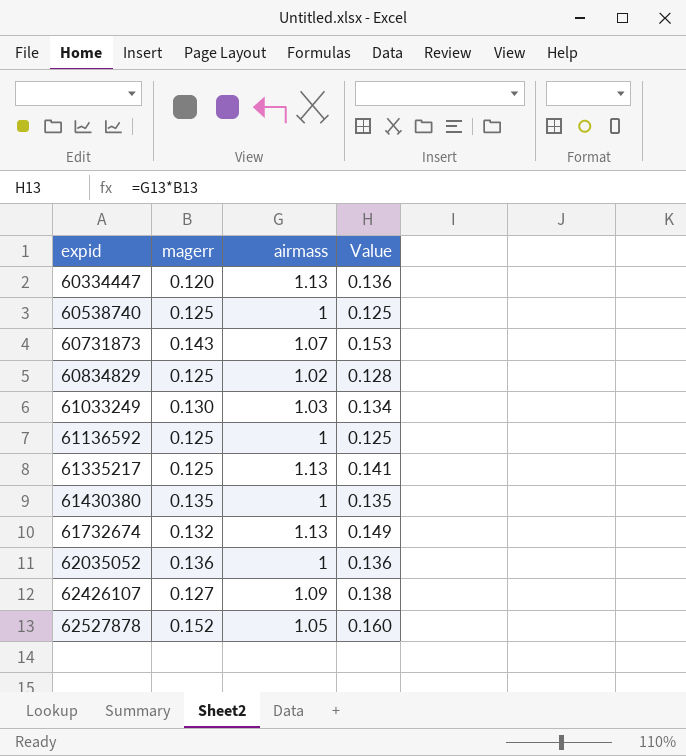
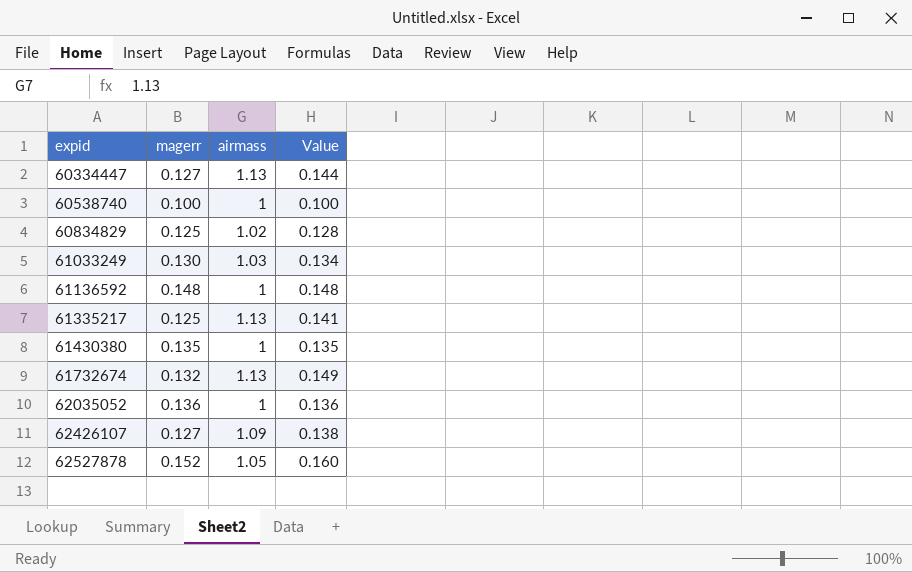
row 60731873: 0.143 | 1.07 | 0.153 -> none
60334447 | magerr: 0.120 -> 0.127
60334447 | Value: 0.136 -> 0.144
60538740 | magerr: 0.125 -> 0.100
60538740 | Value: 0.125 -> 0.100
61136592 | magerr: 0.125 -> 0.148
61136592 | Value: 0.125 -> 0.148

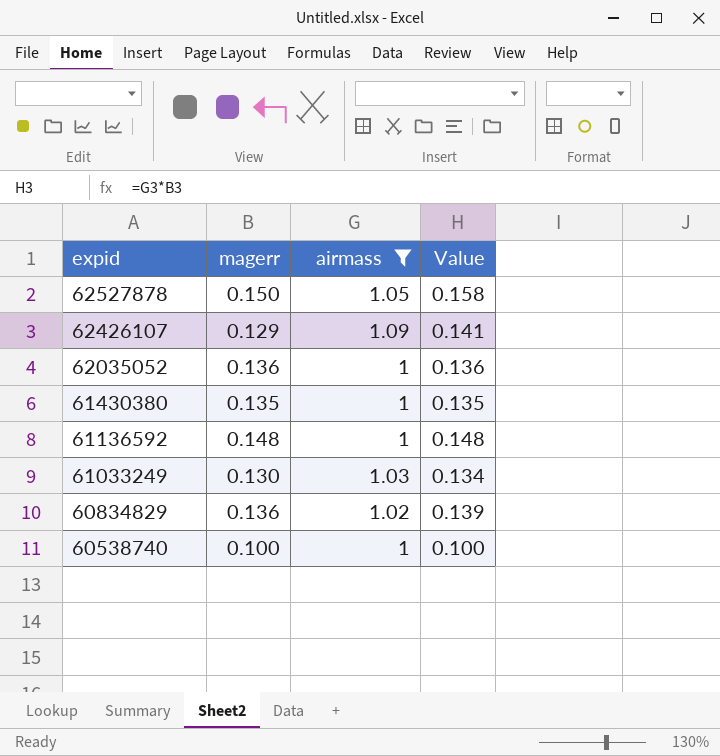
filter: none -> airmass != 1.13
row order: expid ascending -> expid descending
62527878 | magerr: 0.152 -> 0.150
62527878 | Value: 0.160 -> 0.158
62426107 | magerr: 0.127 -> 0.129
62426107 | Value: 0.138 -> 0.141
60834829 | magerr: 0.125 -> 0.136
60834829 | Value: 0.128 -> 0.139

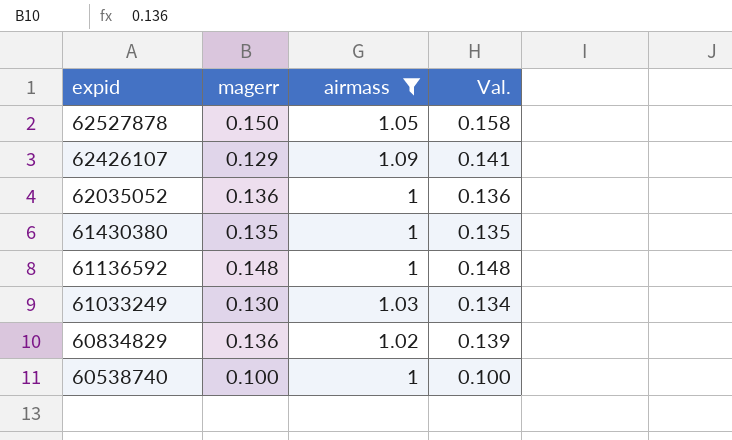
column name: Value -> Val.

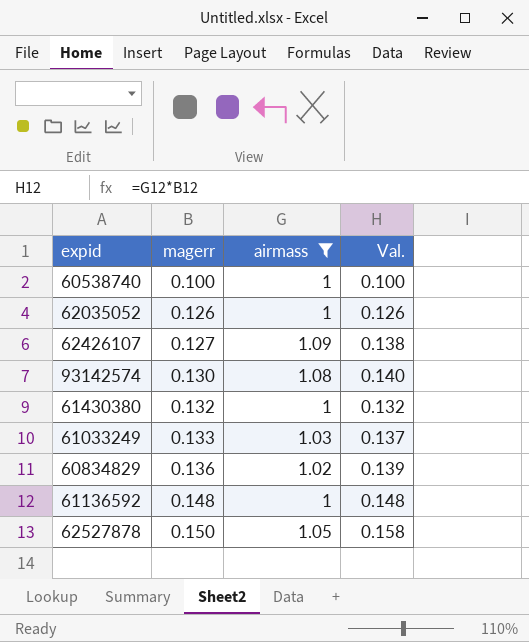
row order: expid descending -> magerr ascending
62035052 | magerr: 0.136 -> 0.126
62035052 | Val.: 0.136 -> 0.126
62426107 | magerr: 0.129 -> 0.127
62426107 | Val.: 0.141 -> 0.138
row 93142574: none -> 0.130 | 1.08 | 0.140
61430380 | magerr: 0.135 -> 0.132
61430380 | Val.: 0.135 -> 0.132
61033249 | magerr: 0.130 -> 0.133
61033249 | Val.: 0.134 -> 0.137

